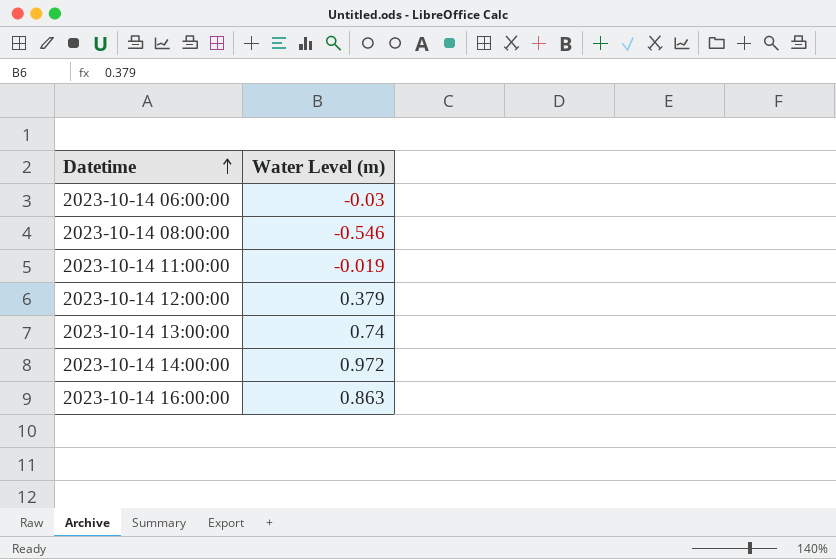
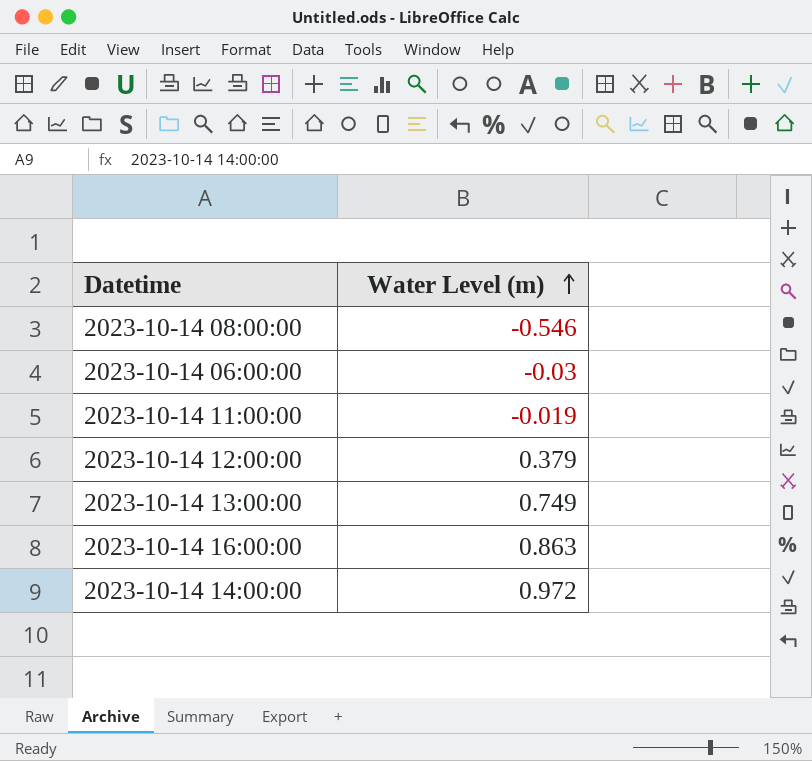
row order: Datetime ascending -> Water Level (m) ascending
2023-10-14 13:00:00 | Water Level (m): 0.74 -> 0.749

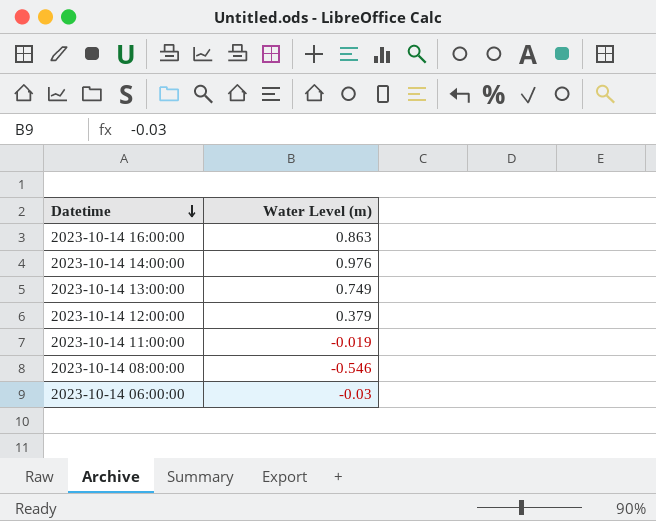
row order: Water Level (m) ascending -> Datetime descending
2023-10-14 14:00:00 | Water Level (m): 0.972 -> 0.976

